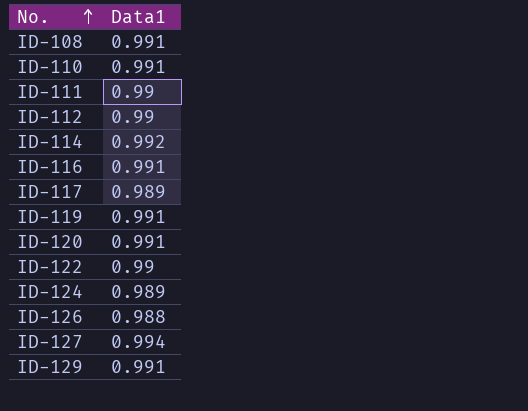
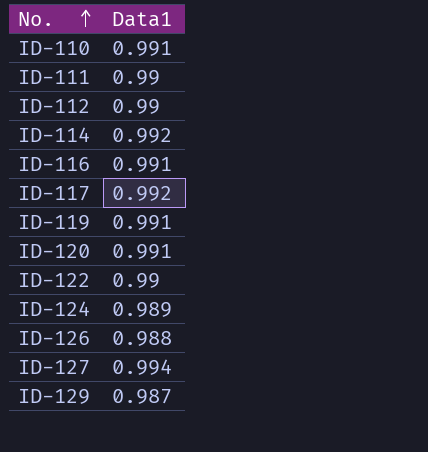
row ID-108: 0.991 -> none
ID-117 | Data1: 0.989 -> 0.992
ID-129 | Data1: 0.991 -> 0.987

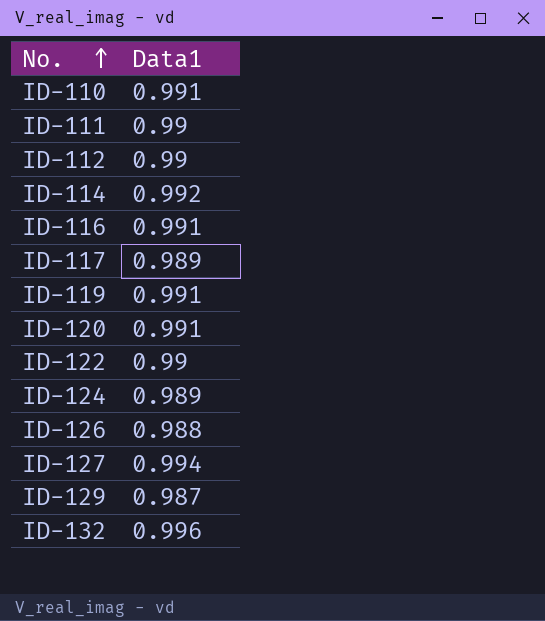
ID-117 | Data1: 0.992 -> 0.989
row ID-132: none -> 0.996

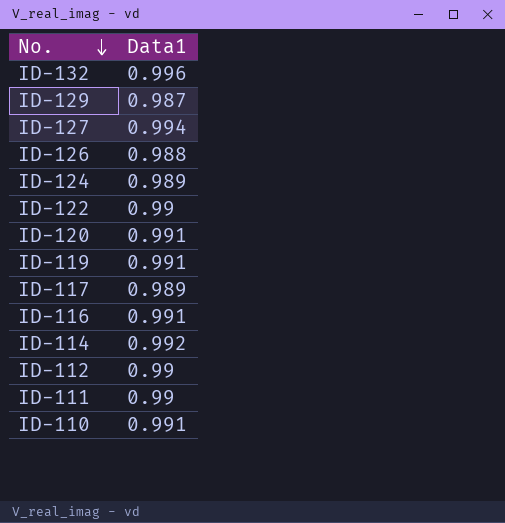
row order: No. ascending -> No. descending

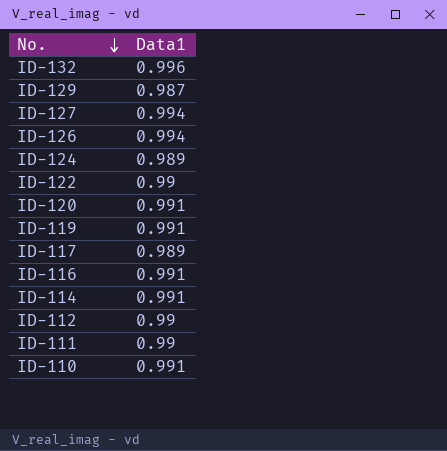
ID-126 | Data1: 0.988 -> 0.994
ID-114 | Data1: 0.992 -> 0.991

